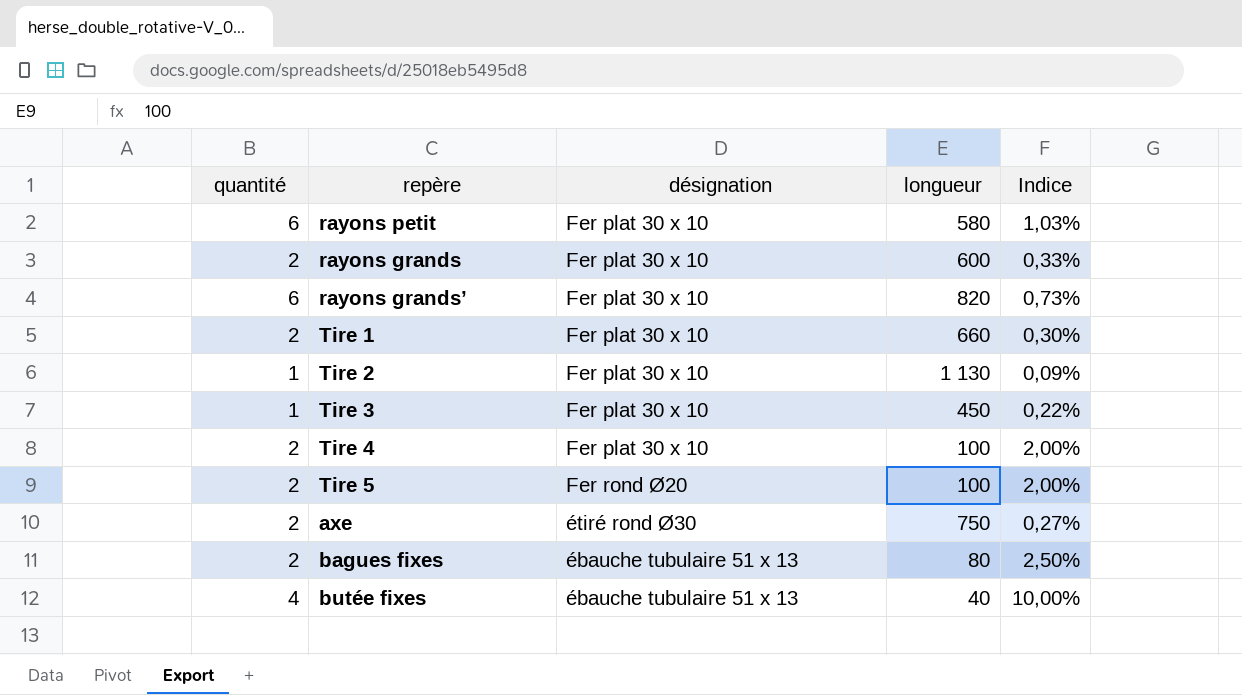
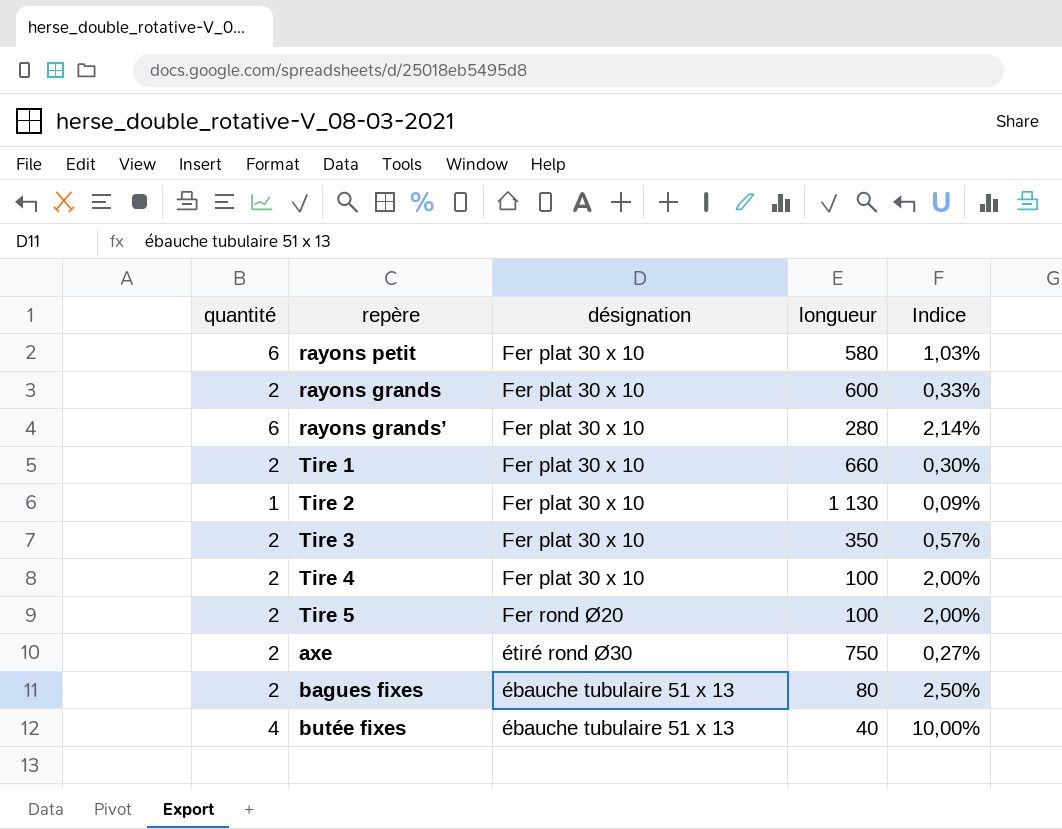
rayons grands’ | longueur: 820 -> 280
rayons grands’ | Indice: 0,73% -> 2,14%
Tire 3 | quantité: 1 -> 2
Tire 3 | longueur: 450 -> 350
Tire 3 | Indice: 0,22% -> 0,57%

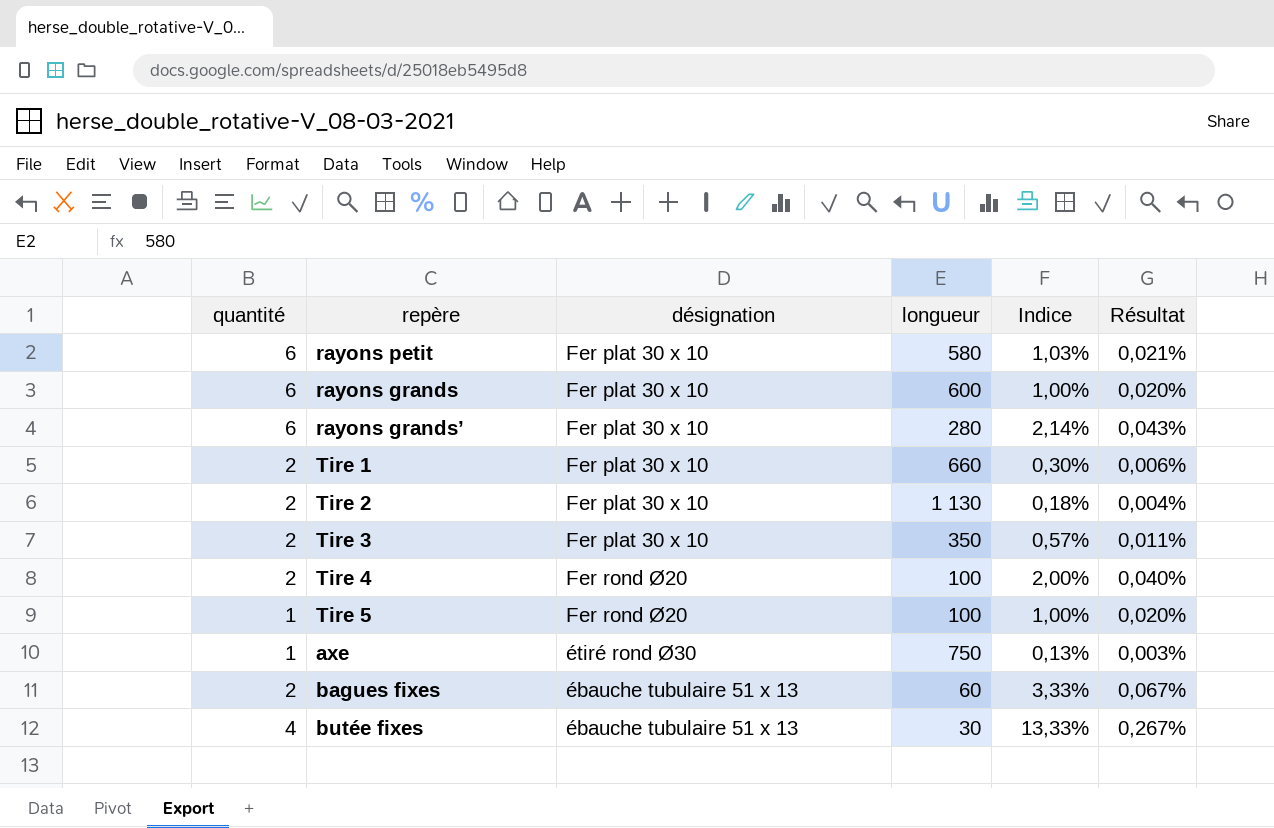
column Résultat | formula: none -> [Indice] * 0,02
rayons grands | quantité: 2 -> 6
rayons grands | Indice: 0,33% -> 1,00%
Tire 2 | quantité: 1 -> 2
Tire 2 | Indice: 0,09% -> 0,18%
Tire 4 | désignation: Fer plat 30 x 10 -> Fer rond Ø20
Tire 5 | quantité: 2 -> 1
Tire 5 | Indice: 2,00% -> 1,00%
axe | quantité: 2 -> 1
axe | Indice: 0,27% -> 0,13%
bagues fixes | longueur: 80 -> 60
bagues fixes | Indice: 2,50% -> 3,33%
butée fixes | longueur: 40 -> 30
butée fixes | Indice: 10,00% -> 13,33%

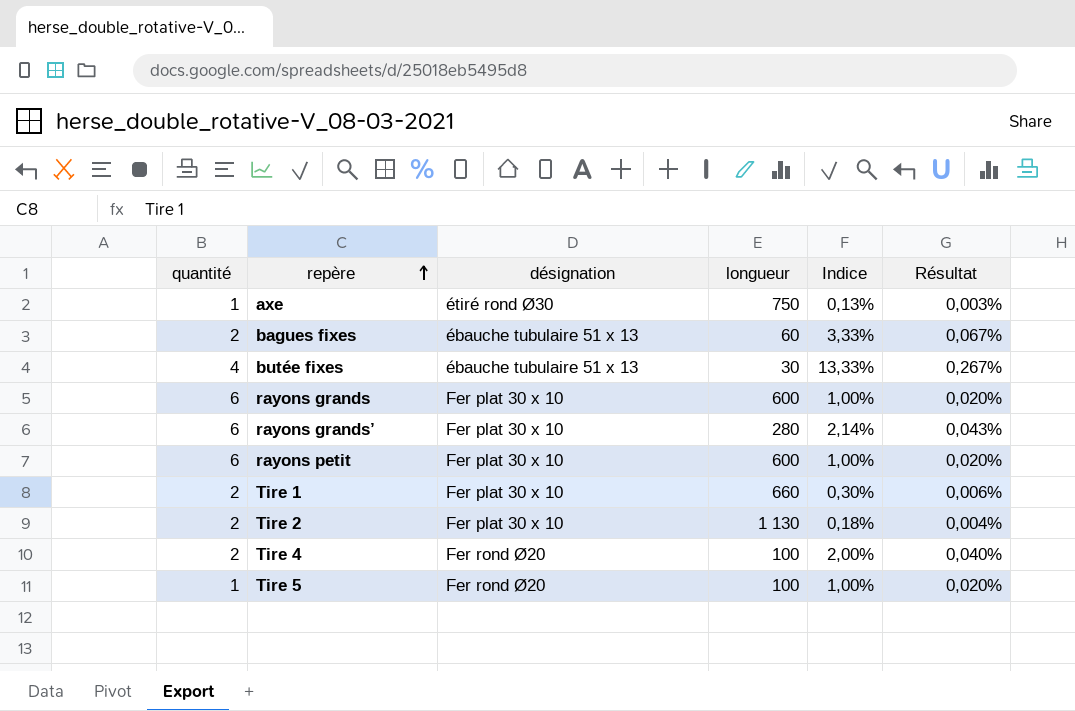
row order: none -> repère ascending
row Tire 3: 2 | Fer plat 30 x 10 | 350 | 0,57% | 0,011% -> none
rayons petit | longueur: 580 -> 600
rayons petit | Indice: 1,03% -> 1,00%
rayons petit | Résultat: 0,021% -> 0,020%

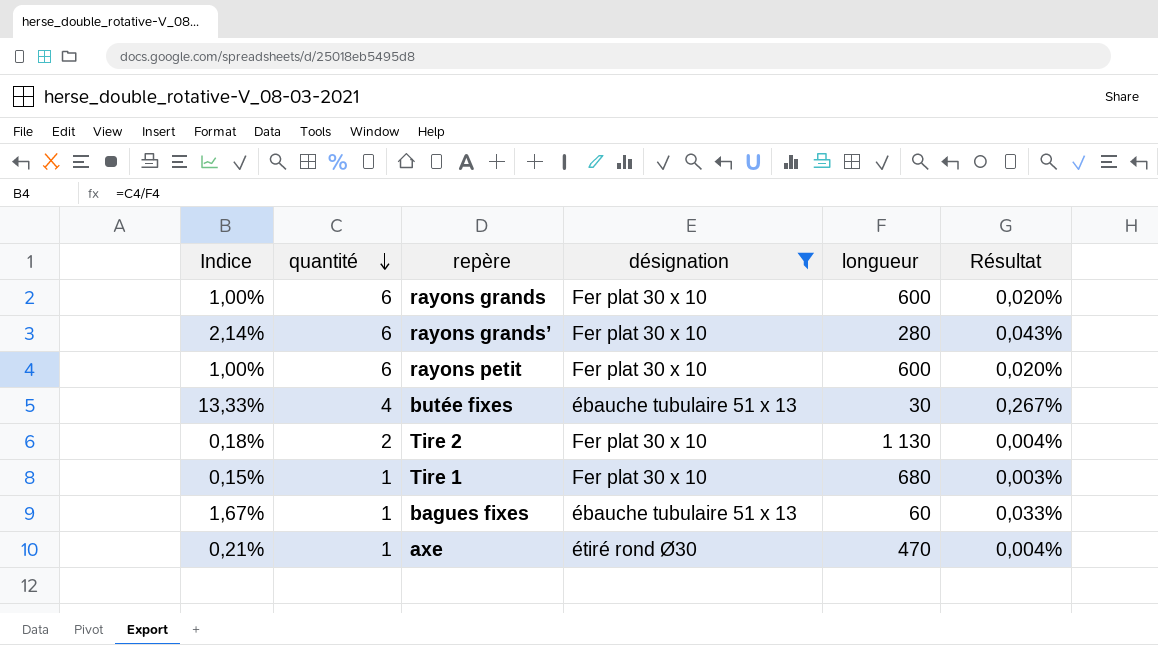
filter: none -> désignation != Fer rond Ø20
row order: repère ascending -> quantité descending
column Indice | position: 5 -> 1
Tire 1 | Indice: 0,30% -> 0,15%
Tire 1 | quantité: 2 -> 1
Tire 1 | longueur: 660 -> 680
Tire 1 | Résultat: 0,006% -> 0,003%
bagues fixes | Indice: 3,33% -> 1,67%
bagues fixes | quantité: 2 -> 1
bagues fixes | Résultat: 0,067% -> 0,033%
axe | Indice: 0,13% -> 0,21%
axe | longueur: 750 -> 470
axe | Résultat: 0,003% -> 0,004%

